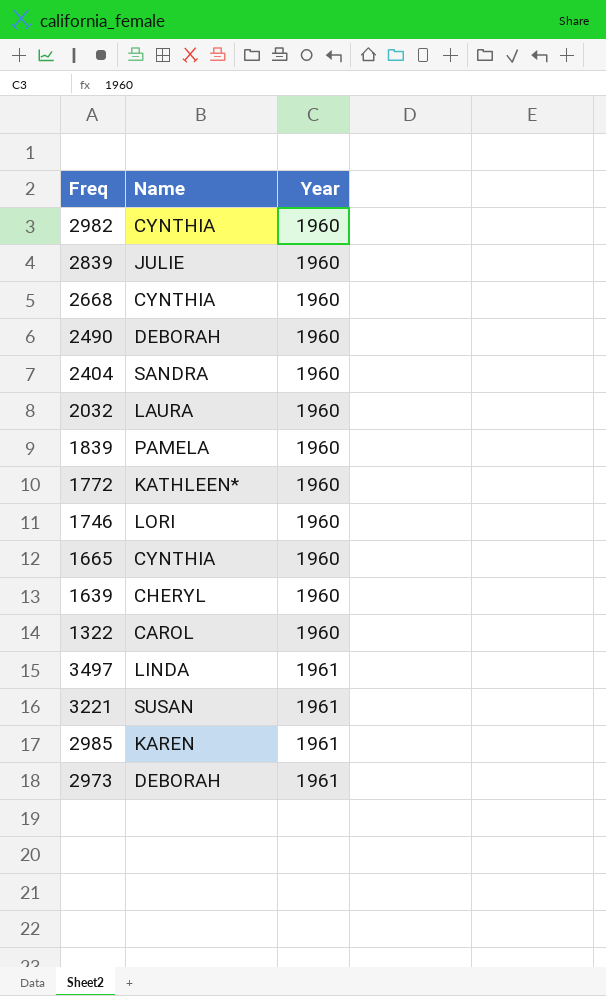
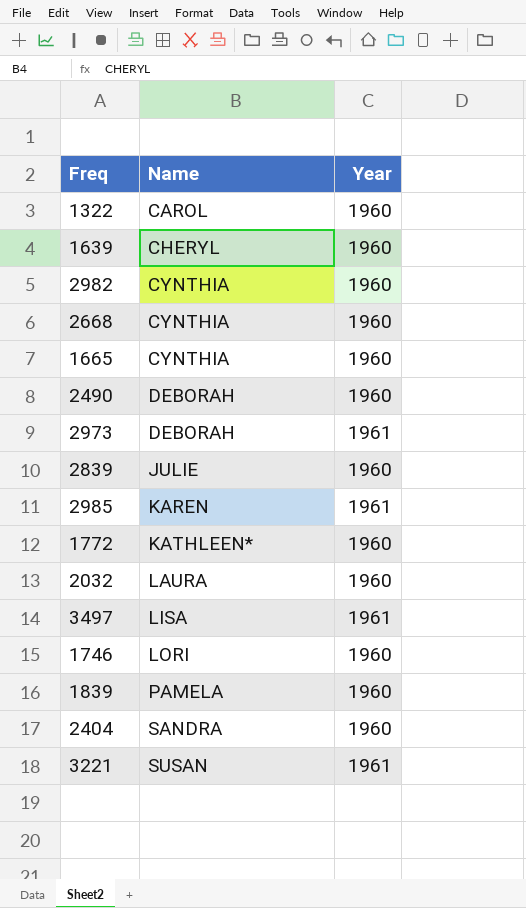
row order: Year ascending -> Name ascending
3497 | Name: LINDA -> LISA

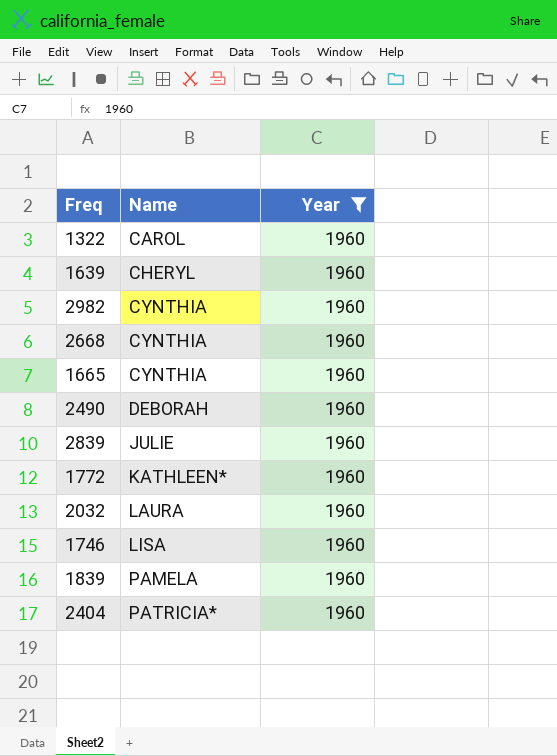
filter: none -> Year = 1960
1746 | Name: LORI -> LISA
2404 | Name: SANDRA -> PATRICIA*

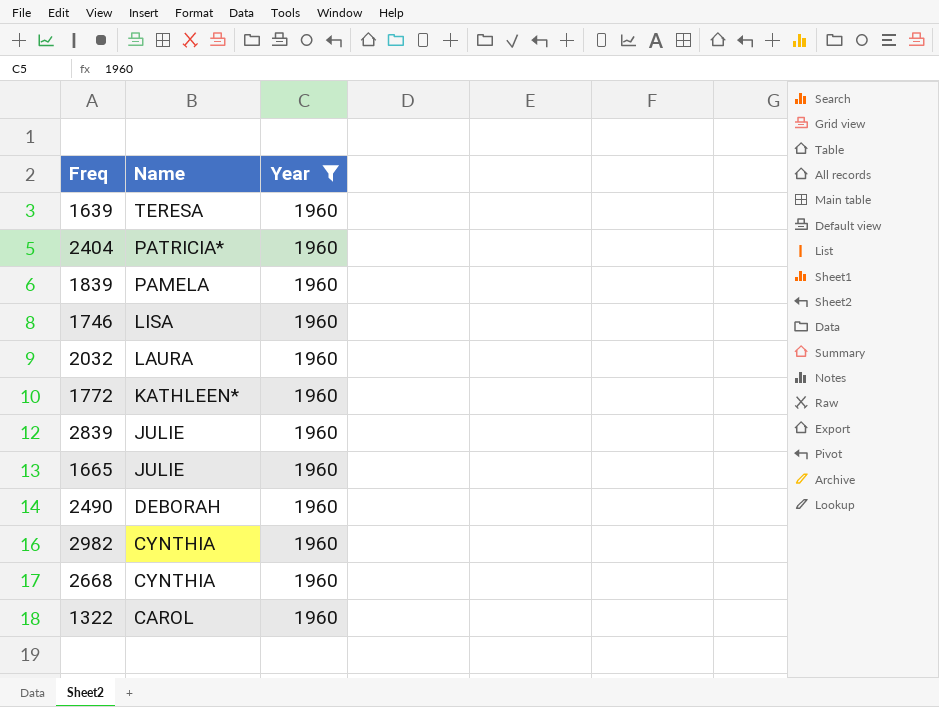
row order: Name ascending -> Name descending
1639 | Name: CHERYL -> TERESA
1665 | Name: CYNTHIA -> JULIE

